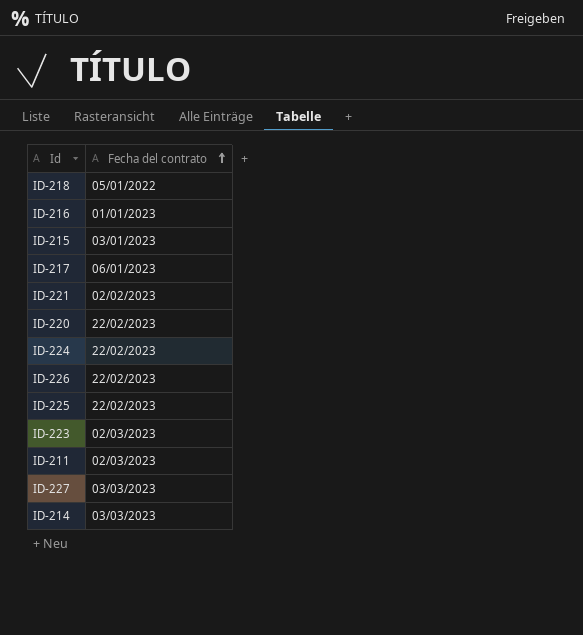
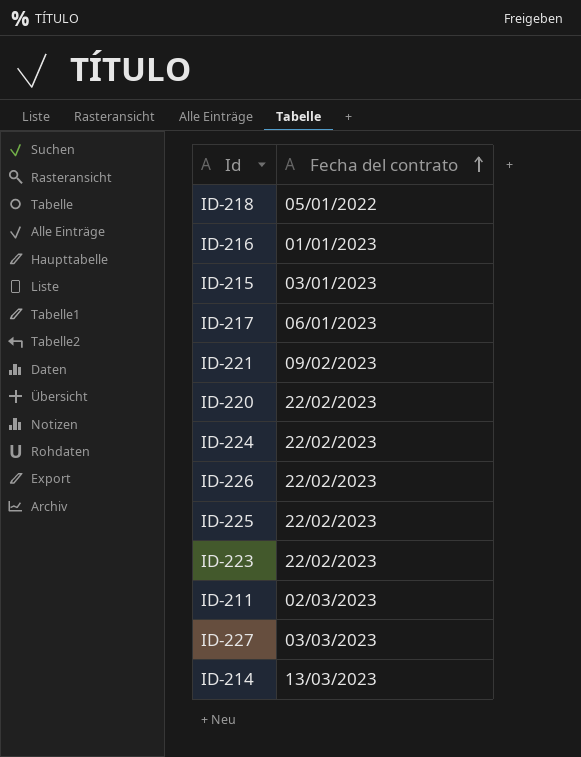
ID-221 | Fecha del contrato: 02/02/2023 -> 09/02/2023
ID-223 | Fecha del contrato: 02/03/2023 -> 22/02/2023
ID-214 | Fecha del contrato: 03/03/2023 -> 13/03/2023

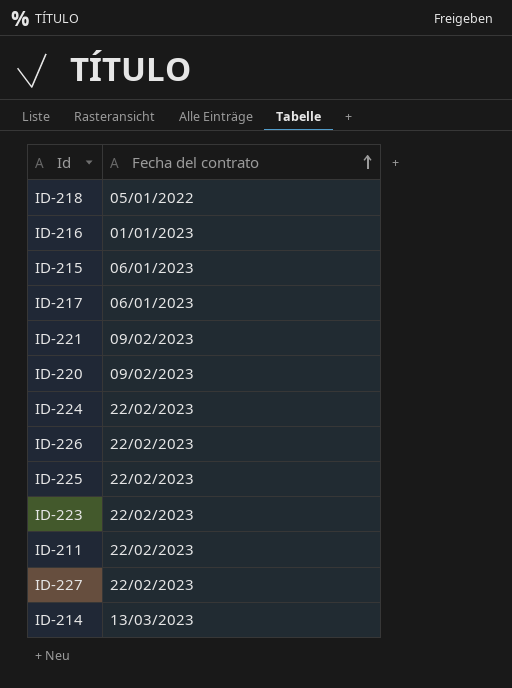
ID-215 | Fecha del contrato: 03/01/2023 -> 06/01/2023
ID-220 | Fecha del contrato: 22/02/2023 -> 09/02/2023
ID-211 | Fecha del contrato: 02/03/2023 -> 22/02/2023
ID-227 | Fecha del contrato: 03/03/2023 -> 22/02/2023

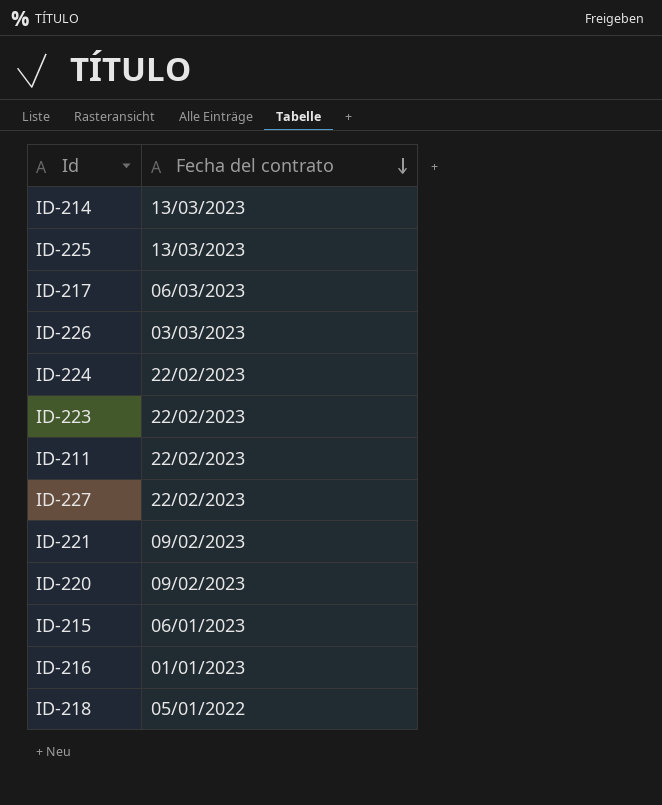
row order: Fecha del contrato ascending -> Fecha del contrato descending
ID-225 | Fecha del contrato: 22/02/2023 -> 13/03/2023
ID-217 | Fecha del contrato: 06/01/2023 -> 06/03/2023
ID-226 | Fecha del contrato: 22/02/2023 -> 03/03/2023

